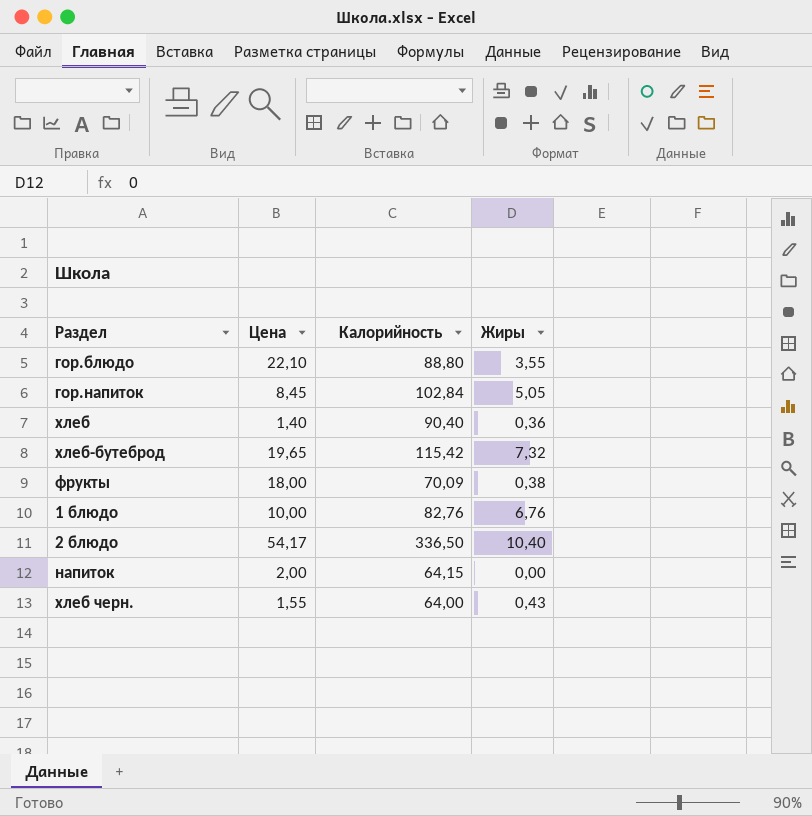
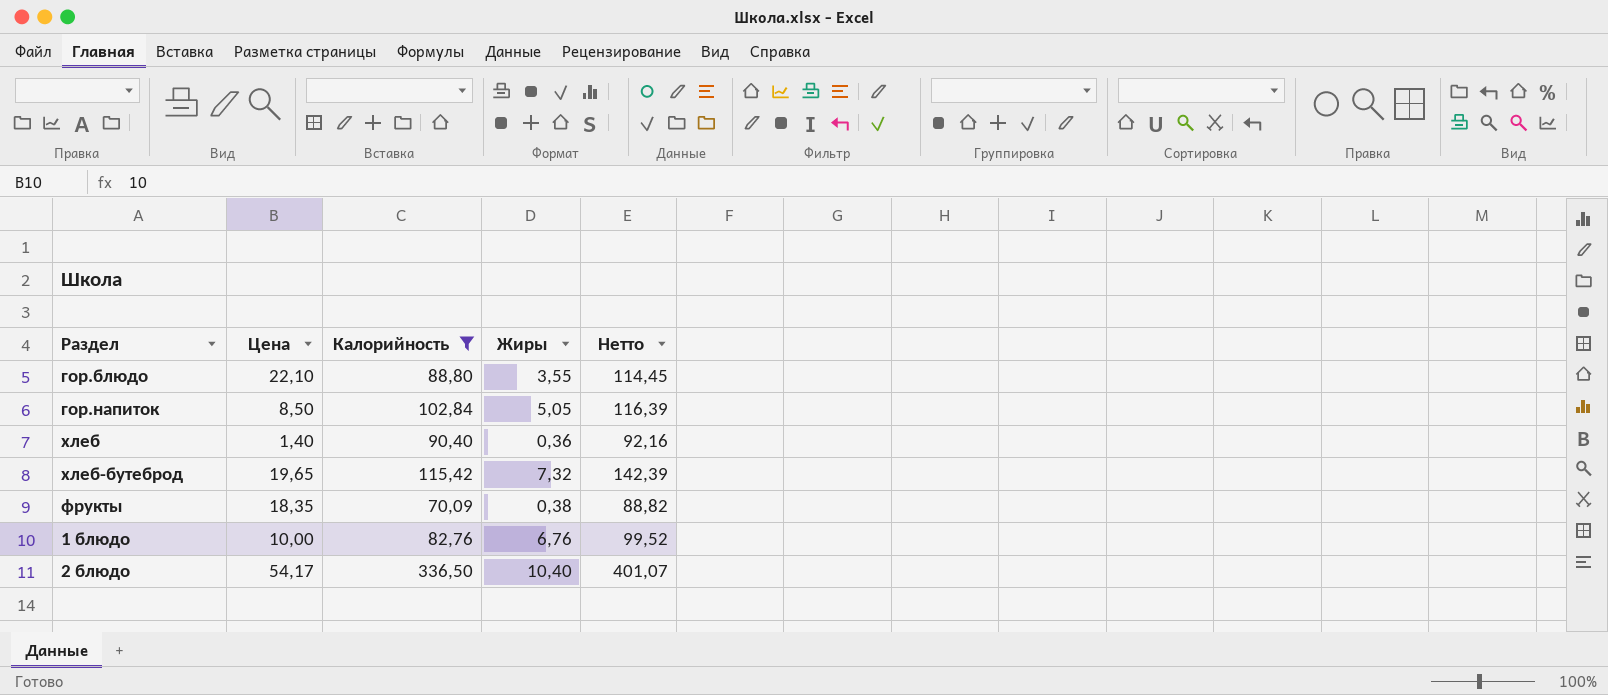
filter: none -> Калорийность >= 70,09
column Нетто | formula: none -> [Цена] + [Калорийность] + [Жиры]
гор.напиток | Цена: 8,45 -> 8,50
фрукты | Цена: 18,00 -> 18,35

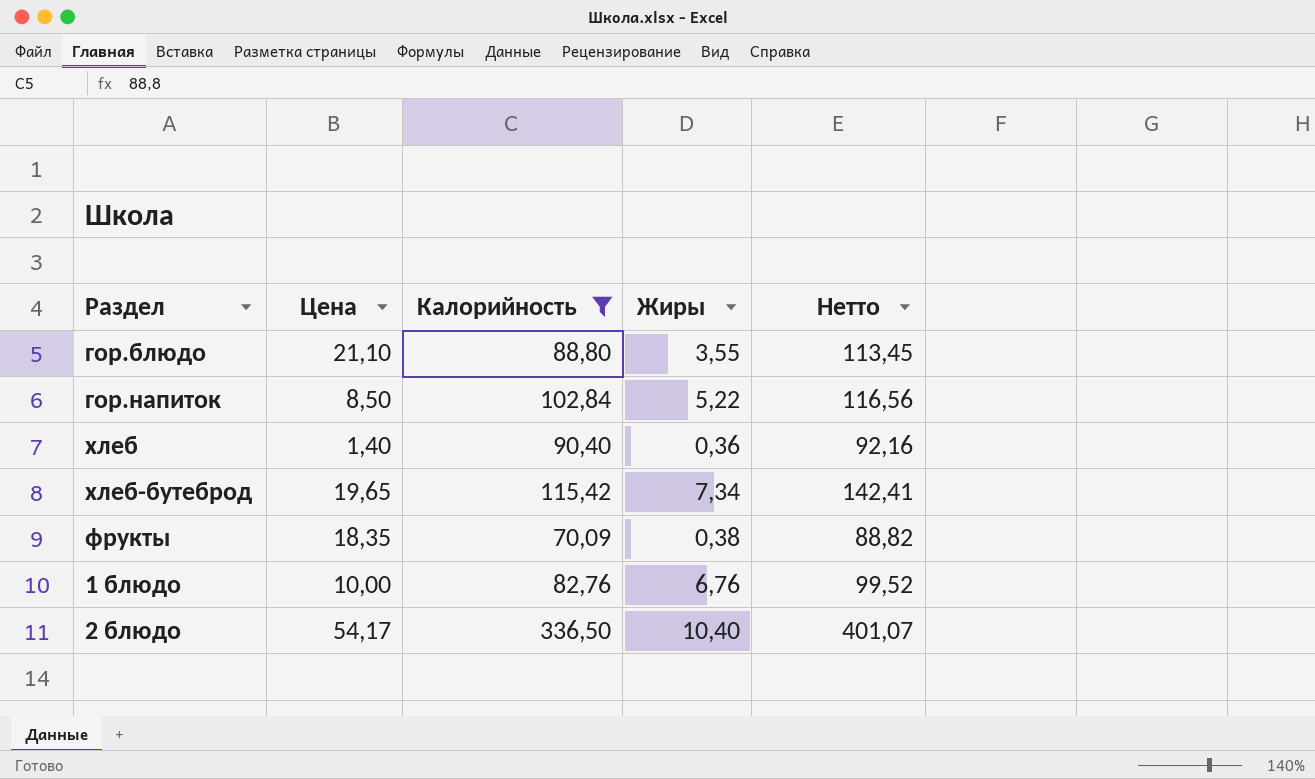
гор.блюдо | Цена: 22,10 -> 21,10
гор.блюдо | Нетто: 114,45 -> 113,45
гор.напиток | Жиры: 5,05 -> 5,22
гор.напиток | Нетто: 116,39 -> 116,56
хлеб-бутеброд | Жиры: 7,32 -> 7,34
хлеб-бутеброд | Нетто: 142,39 -> 142,41

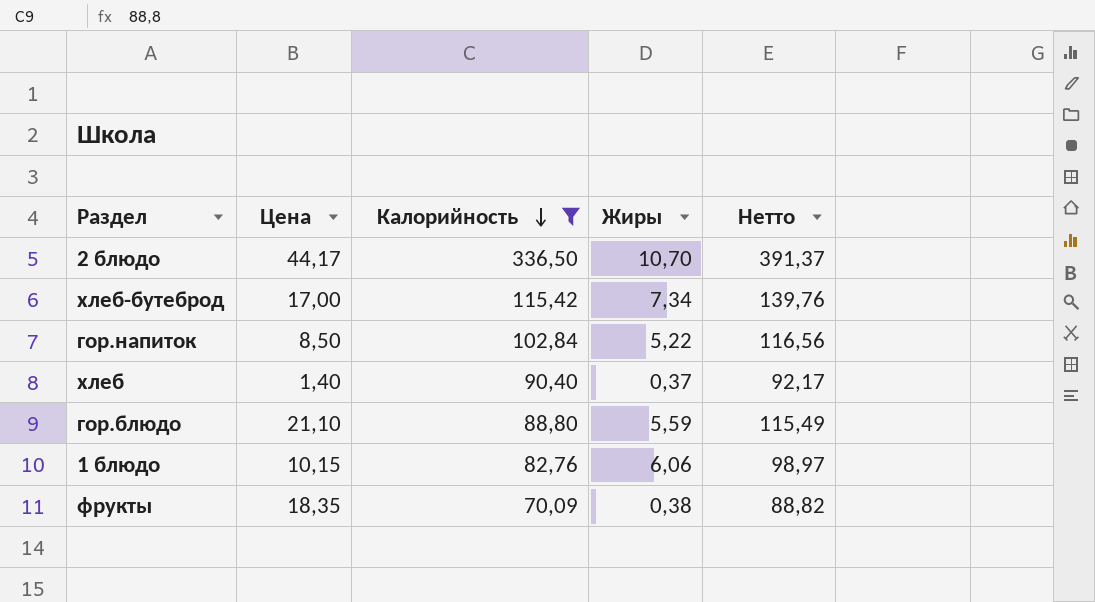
row order: none -> Калорийность descending
2 блюдо | Цена: 54,17 -> 44,17
2 блюдо | Жиры: 10,40 -> 10,70
2 блюдо | Нетто: 401,07 -> 391,37
хлеб-бутеброд | Цена: 19,65 -> 17,00
хлеб-бутеброд | Нетто: 142,41 -> 139,76
хлеб | Жиры: 0,36 -> 0,37
хлеб | Нетто: 92,16 -> 92,17
гор.блюдо | Жиры: 3,55 -> 5,59
гор.блюдо | Нетто: 113,45 -> 115,49
1 блюдо | Цена: 10,00 -> 10,15
1 блюдо | Жиры: 6,76 -> 6,06
1 блюдо | Нетто: 99,52 -> 98,97

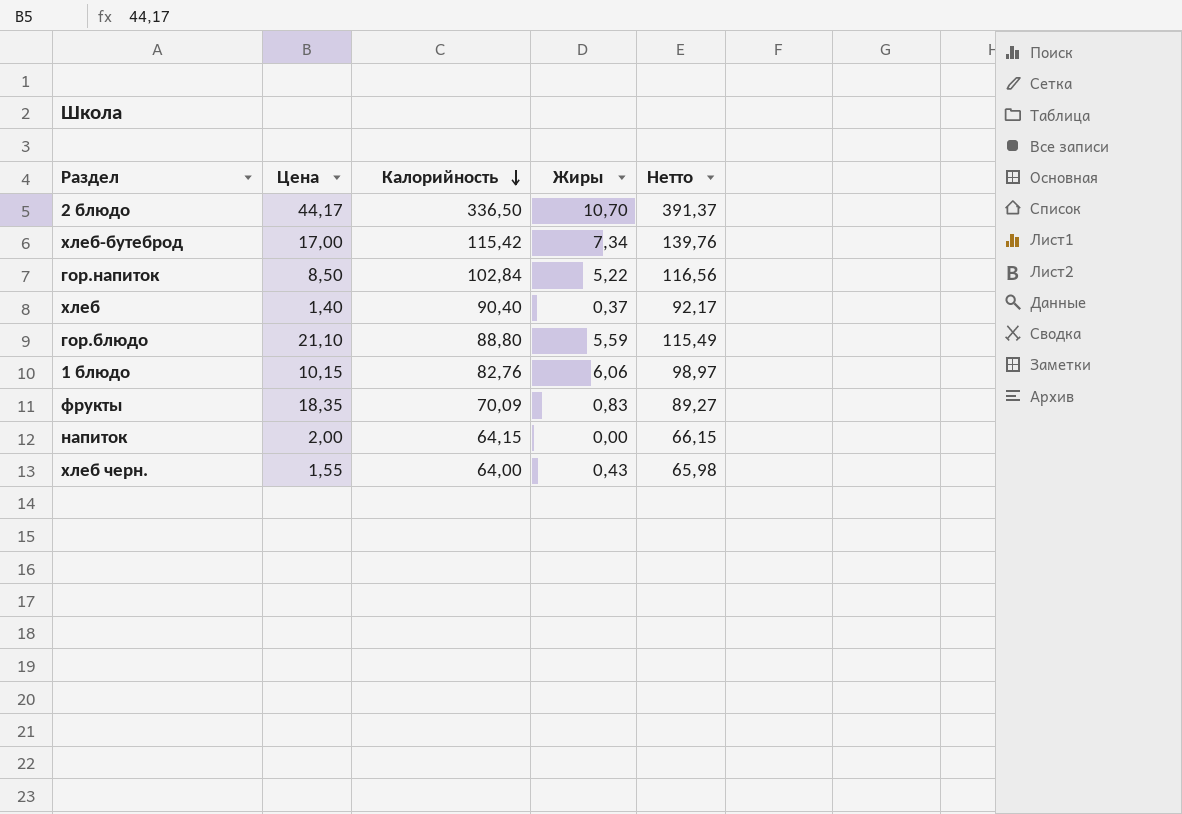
filter: Калорийность >= 70,09 -> none
фрукты | Жиры: 0,38 -> 0,83
фрукты | Нетто: 88,82 -> 89,27

